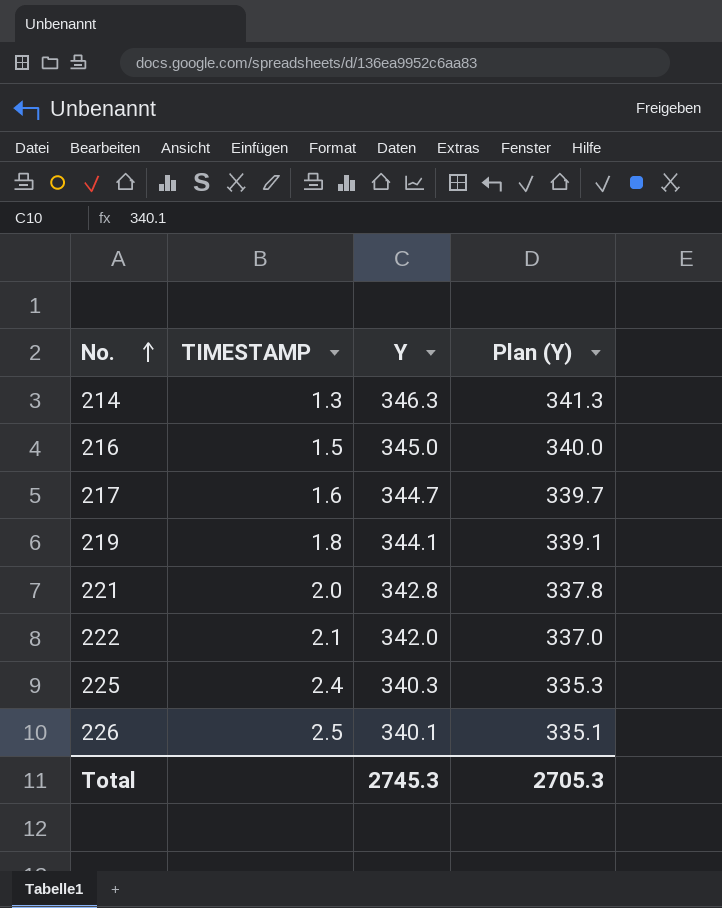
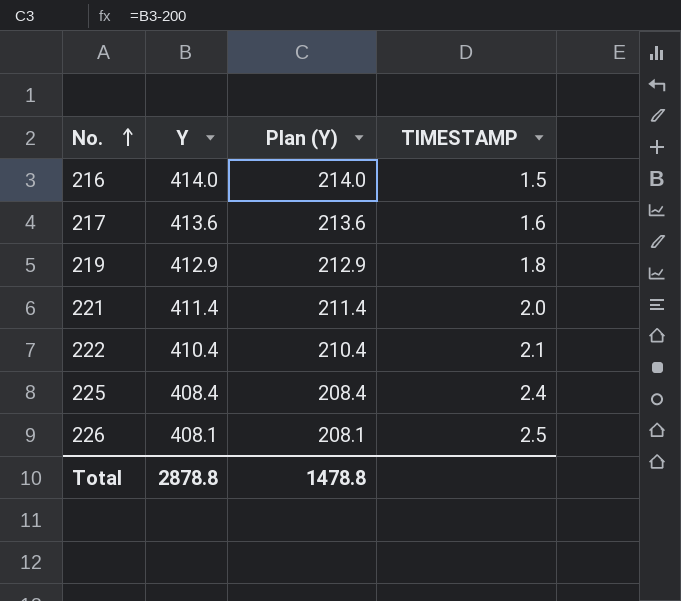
column Plan (Y) | formula: [Y] - 5 -> [Y] - 200
column TIMESTAMP | position: 2 -> 4
row 214: 1.3 | 346.3 | 341.3 -> none
216 | Y: 345.0 -> 414.0
217 | Y: 344.7 -> 413.6
219 | Y: 344.1 -> 412.9
221 | Y: 342.8 -> 411.4
222 | Y: 342.0 -> 410.4
225 | Y: 340.3 -> 408.4
226 | Y: 340.1 -> 408.1
Total | Y: 2745.3 -> 2878.8
Total | Plan (Y): 2705.3 -> 1478.8

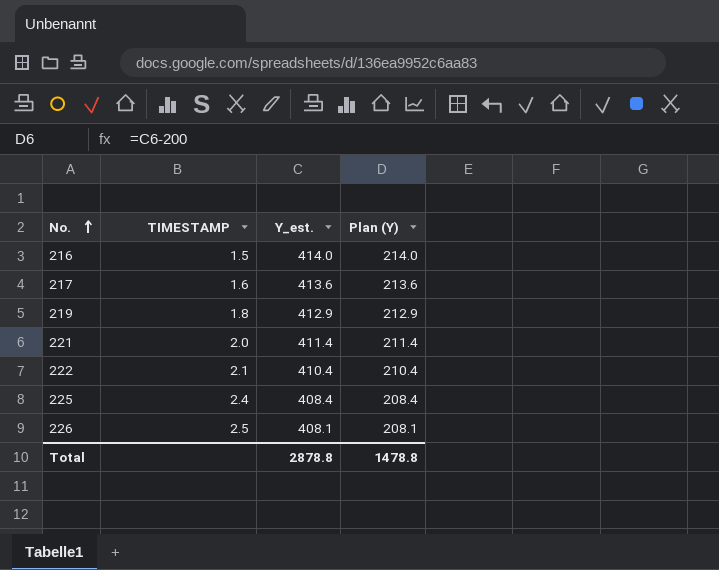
column TIMESTAMP | position: 4 -> 2
column name: Y -> Y_est.

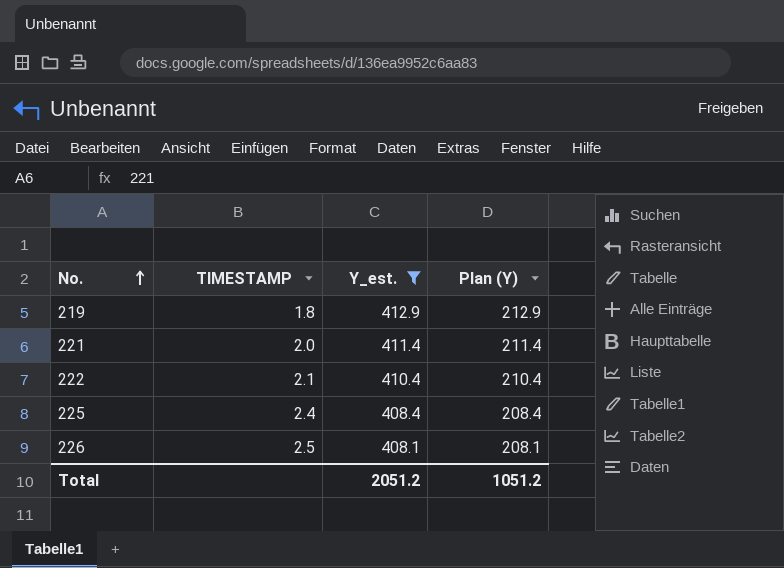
filter: none -> Y_est. <= 412.9
Total | Y_est.: 2878.8 -> 2051.2
Total | Plan (Y): 1478.8 -> 1051.2

